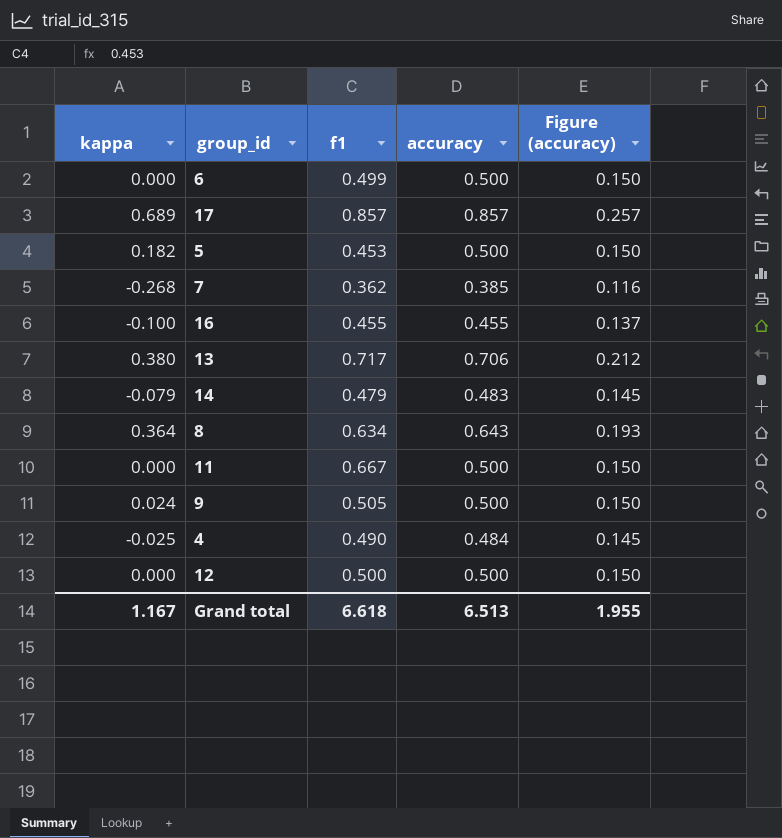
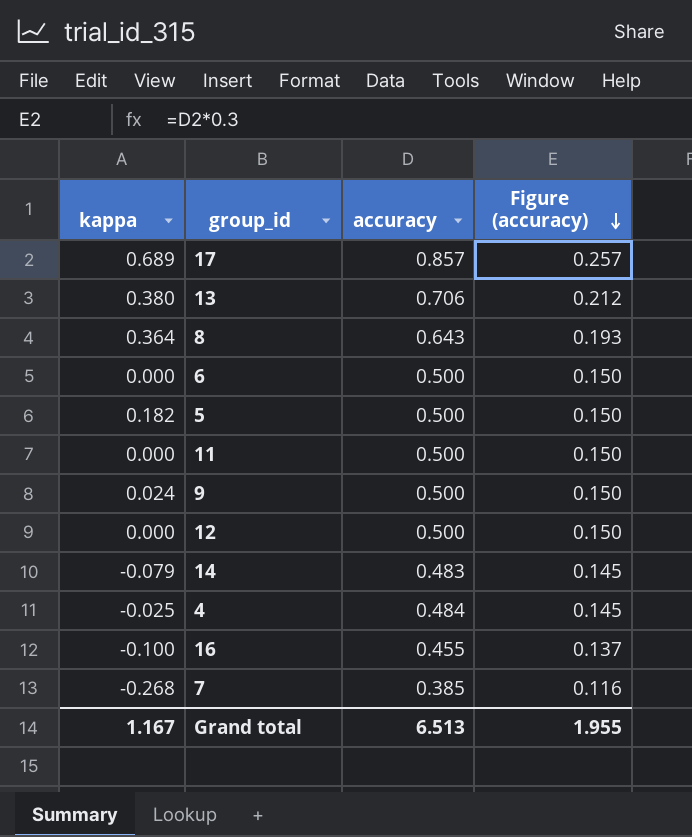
row order: none -> Figure (accuracy) descending
column f1 | position: 3 -> none

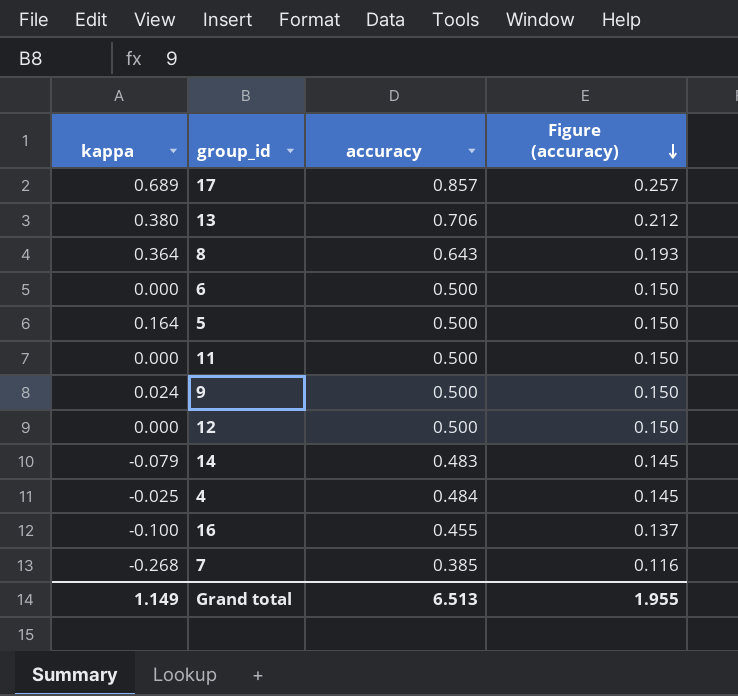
5 | kappa: 0.182 -> 0.164
Grand total | kappa: 1.167 -> 1.149

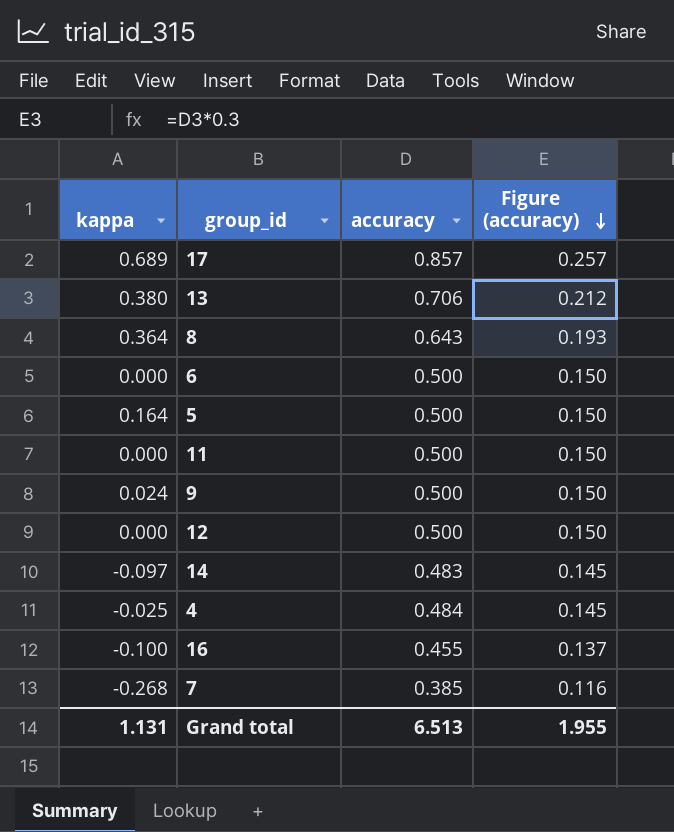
14 | kappa: -0.079 -> -0.097
Grand total | kappa: 1.149 -> 1.131

